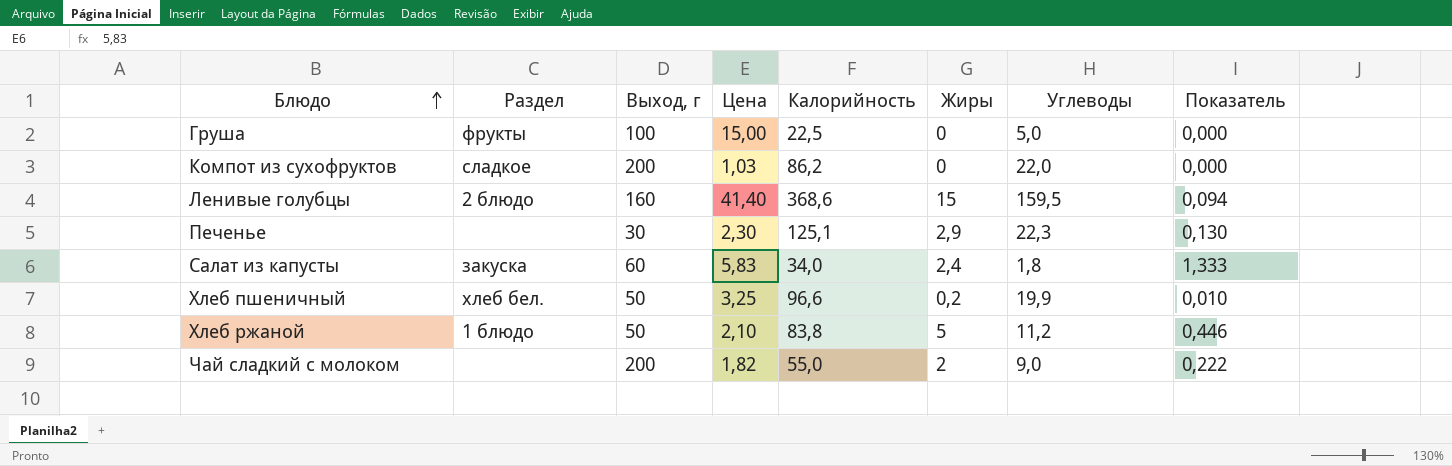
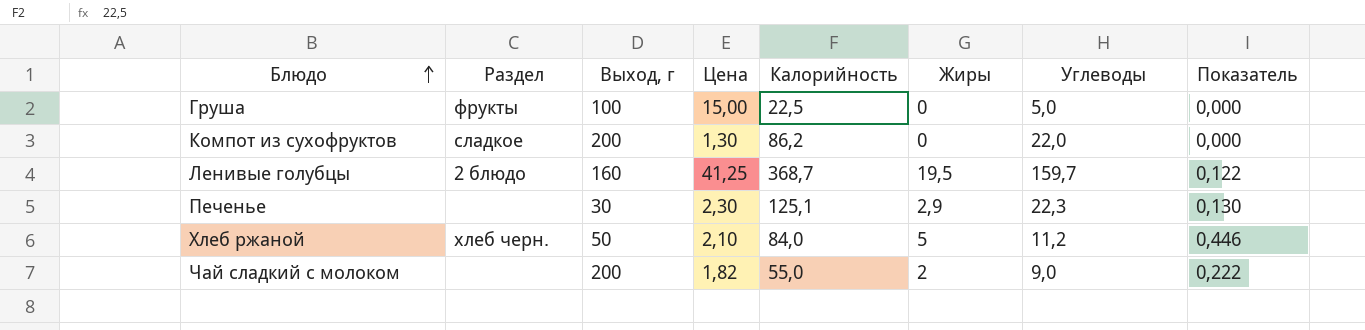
row Салат из капусты: закуска | 60 | 5,83 | 34,0 | 2,4 | 1,8 | 1,333 -> none
row Хлеб пшеничный: хлеб бел. | 50 | 3,25 | 96,6 | 0,2 | 19,9 | 0,010 -> none
Компот из сухофруктов | Цена: 1,03 -> 1,30
Ленивые голубцы | Цена: 41,40 -> 41,25
Ленивые голубцы | Калорийность: 368,6 -> 368,7
Ленивые голубцы | Жиры: 15 -> 19,5
Ленивые голубцы | Углеводы: 159,5 -> 159,7
Ленивые голубцы | Показатель: 0,094 -> 0,122
Хлеб ржаной | Раздел: 1 блюдо -> хлеб черн.
Хлеб ржаной | Калорийность: 83,8 -> 84,0

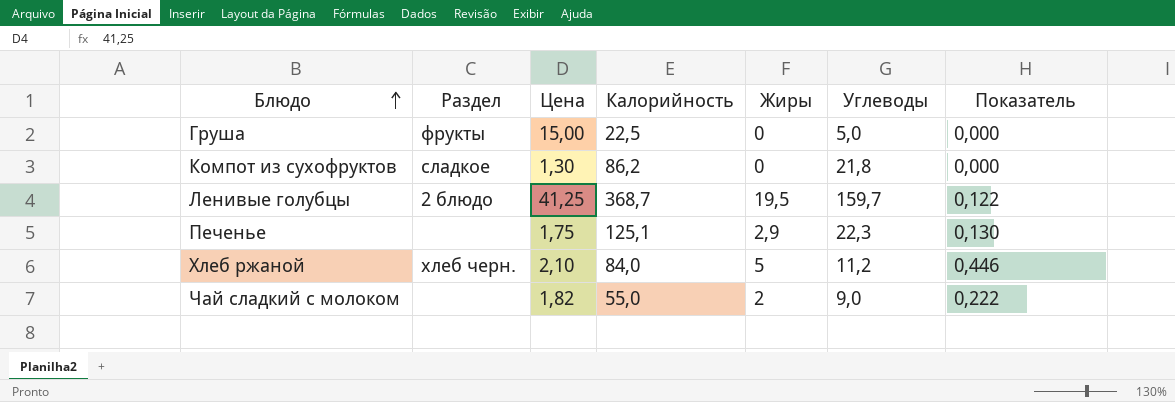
column Выход, г | position: 3 -> none
Компот из сухофруктов | Углеводы: 22,0 -> 21,8
Печенье | Цена: 2,30 -> 1,75

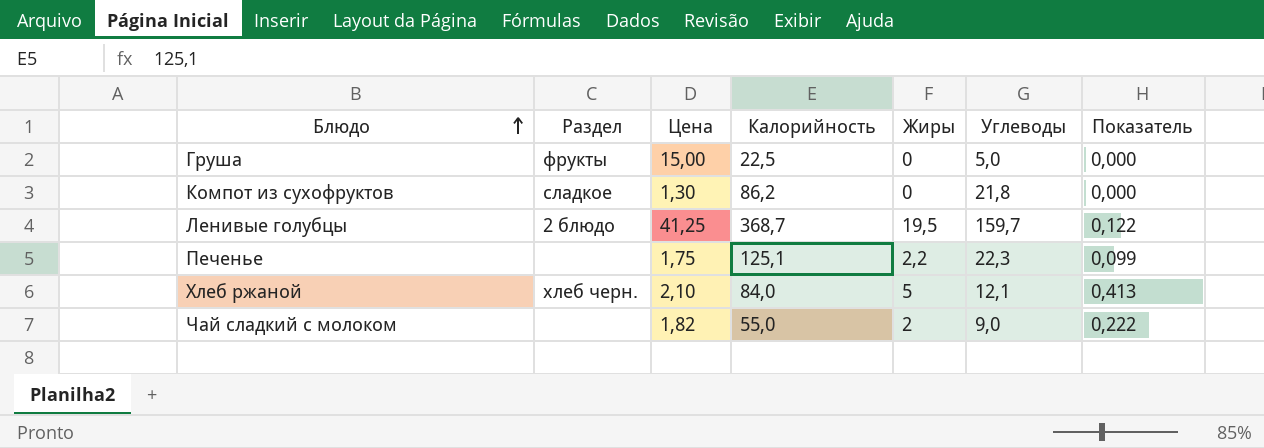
Печенье | Жиры: 2,9 -> 2,2
Печенье | Показатель: 0,130 -> 0,099
Хлеб ржаной | Углеводы: 11,2 -> 12,1
Хлеб ржаной | Показатель: 0,446 -> 0,413

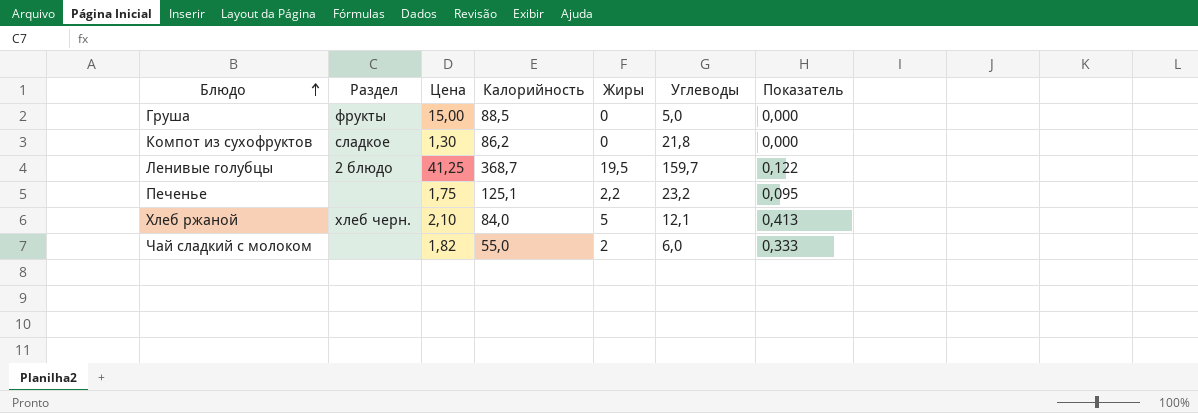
Груша | Калорийность: 22,5 -> 88,5
Печенье | Углеводы: 22,3 -> 23,2
Печенье | Показатель: 0,099 -> 0,095
Чай сладкий с молоком | Углеводы: 9,0 -> 6,0
Чай сладкий с молоком | Показатель: 0,222 -> 0,333

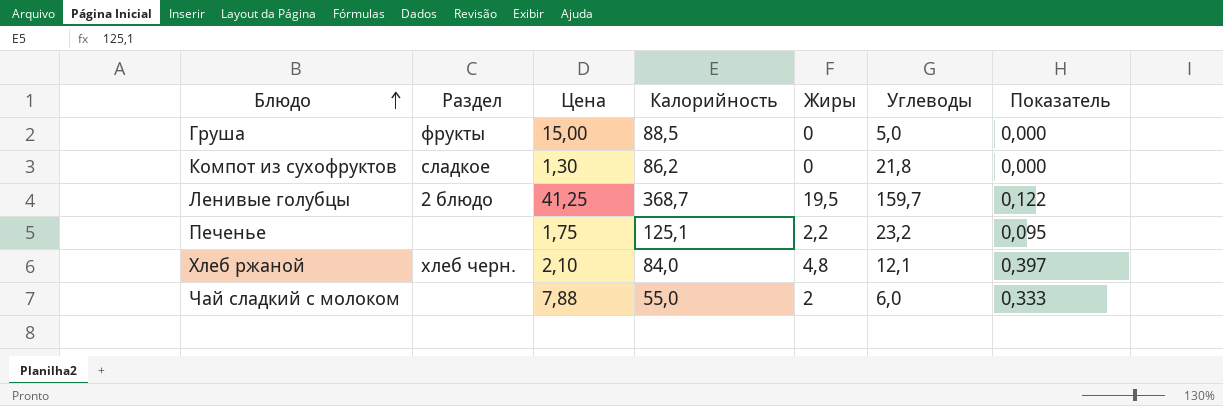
Хлеб ржаной | Жиры: 5 -> 4,8
Хлеб ржаной | Показатель: 0,413 -> 0,397
Чай сладкий с молоком | Цена: 1,82 -> 7,88

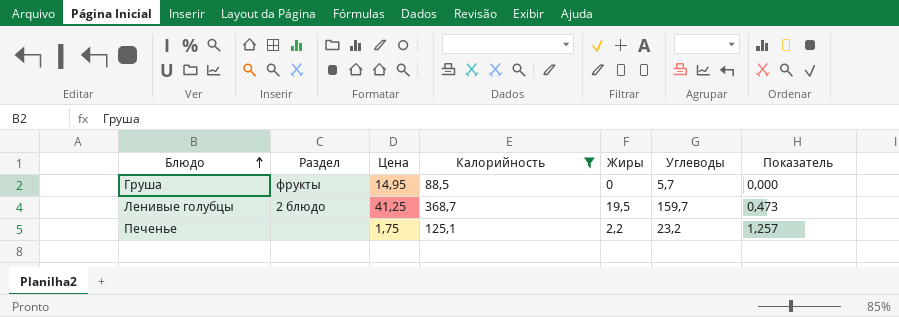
filter: none -> Калорийность >= 88,5
column Показатель | formula: [Жиры] / [Углеводы] -> [Жиры] / [Цена]
Груша | Цена: 15,00 -> 14,95
Груша | Углеводы: 5,0 -> 5,7

